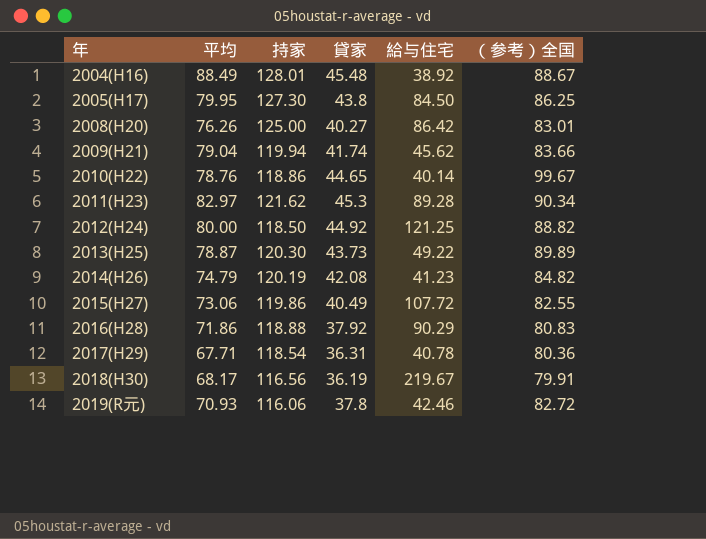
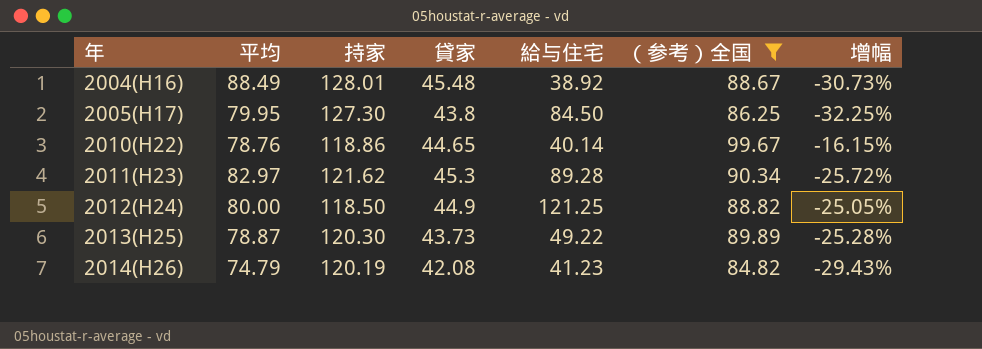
filter: none -> （参考）全国 >= 84.82
column 增幅 | formula: none -> ([（参考）全国] - [持家]) / [持家]
2012(H24) | 貸家: 44.92 -> 44.9

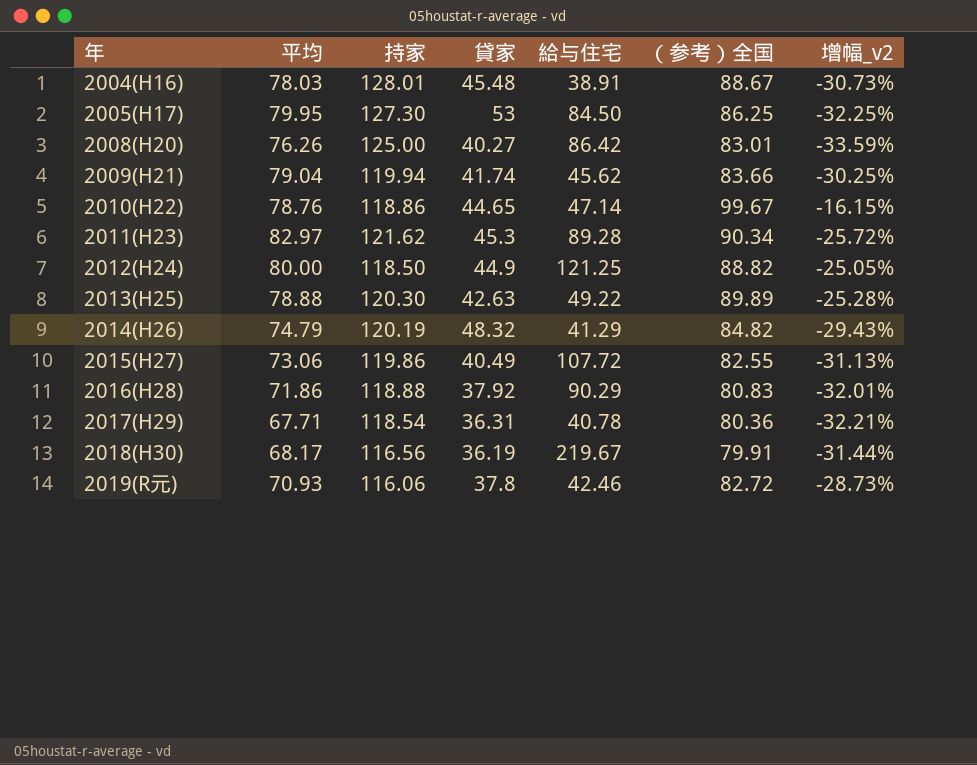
filter: （参考）全国 >= 84.82 -> none
column name: 增幅 -> 增幅_v2
2004(H16) | 平均: 88.49 -> 78.03
2004(H16) | 給与住宅: 38.92 -> 38.91
2005(H17) | 貸家: 43.8 -> 53
2010(H22) | 給与住宅: 40.14 -> 47.14
2013(H25) | 平均: 78.87 -> 78.88
2013(H25) | 貸家: 43.73 -> 42.63
2014(H26) | 貸家: 42.08 -> 48.32
2014(H26) | 給与住宅: 41.23 -> 41.29

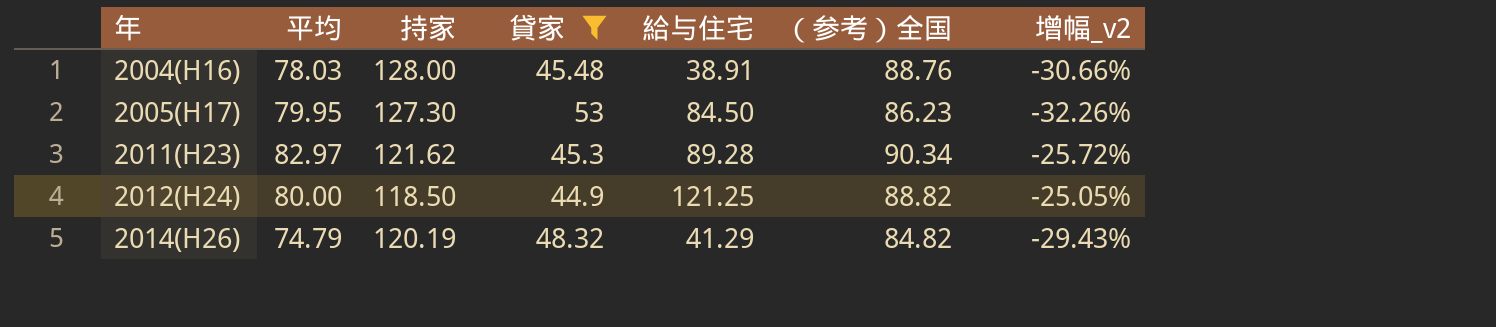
filter: none -> 貸家 >= 44.9
2004(H16) | 持家: 128.01 -> 128.00
2004(H16) | （参考）全国: 88.67 -> 88.76
2004(H16) | 增幅_v2: -30.73% -> -30.66%
2005(H17) | （参考）全国: 86.25 -> 86.23
2005(H17) | 增幅_v2: -32.25% -> -32.26%

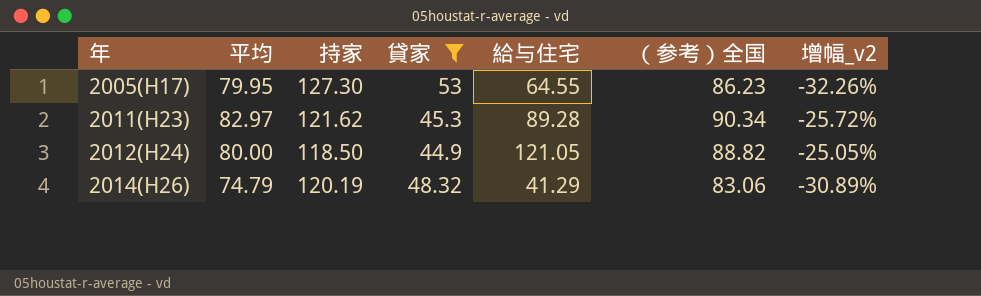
row 2004(H16): 78.03 | 128.00 | 45.48 | 38.91 | 88.76 | -30.66% -> none
2005(H17) | 給与住宅: 84.50 -> 64.55
2012(H24) | 給与住宅: 121.25 -> 121.05
2014(H26) | （参考）全国: 84.82 -> 83.06
2014(H26) | 增幅_v2: -29.43% -> -30.89%

